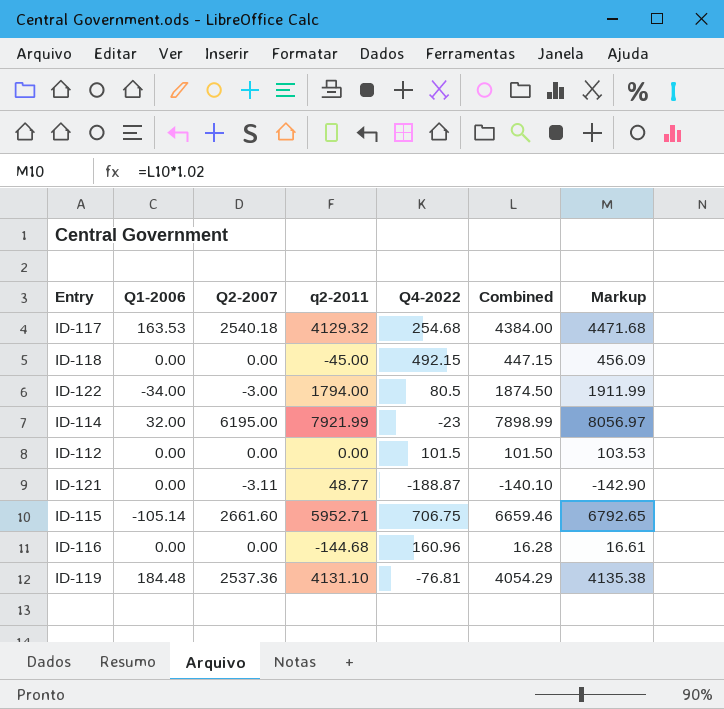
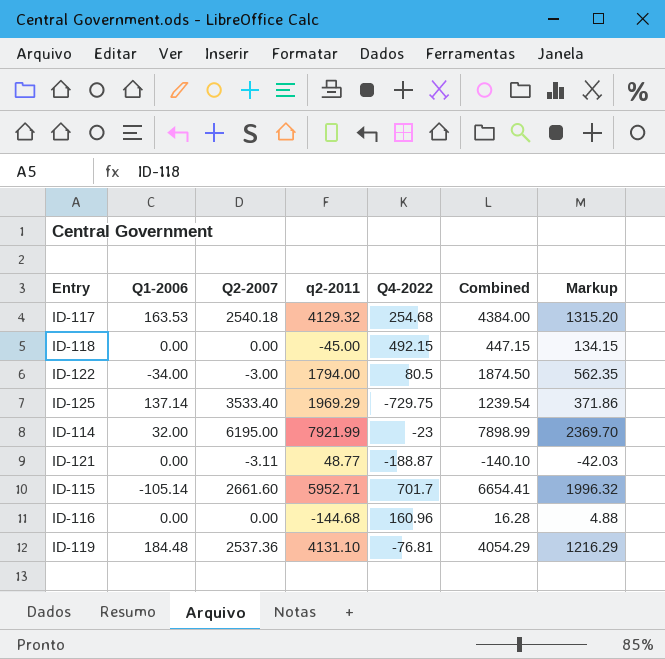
column Markup | formula: [Combined] * 1.02 -> [Combined] * 0.3
row ID-112: 0.00 | 0.00 | 0.00 | 101.5 | 101.50 | 103.53 -> none
row ID-125: none -> 137.14 | 3533.40 | 1969.29 | -729.75 | 1239.54 | 371.86
ID-115 | Q4-2022: 706.75 -> 701.7
ID-115 | Combined: 6659.46 -> 6654.41

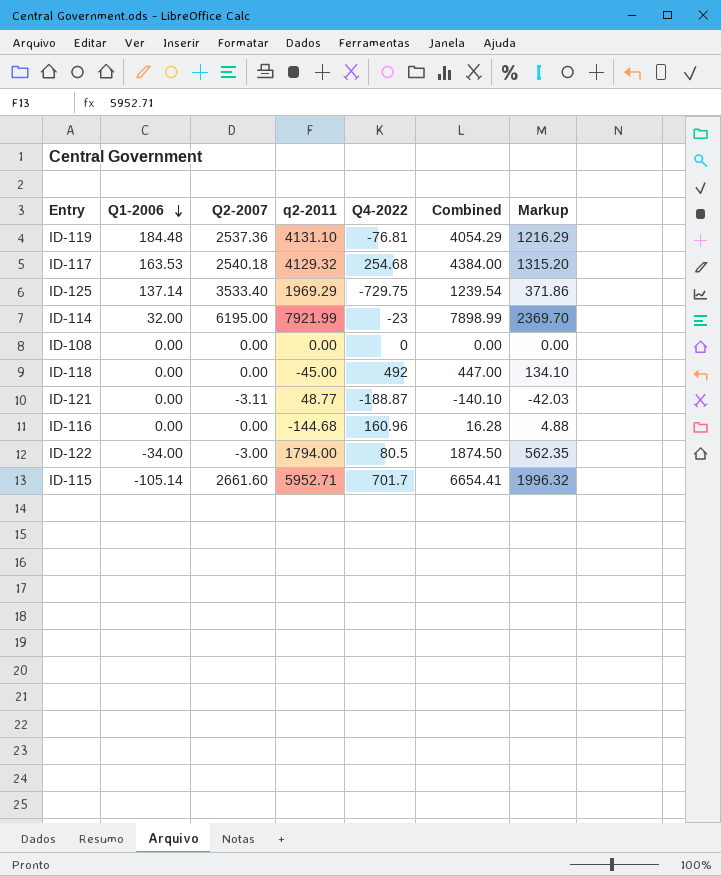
row order: none -> Q1-2006 descending
row ID-108: none -> 0.00 | 0.00 | 0.00 | 0 | 0.00 | 0.00
ID-118 | Q4-2022: 492.15 -> 492
ID-118 | Combined: 447.15 -> 447.00
ID-118 | Markup: 134.15 -> 134.10

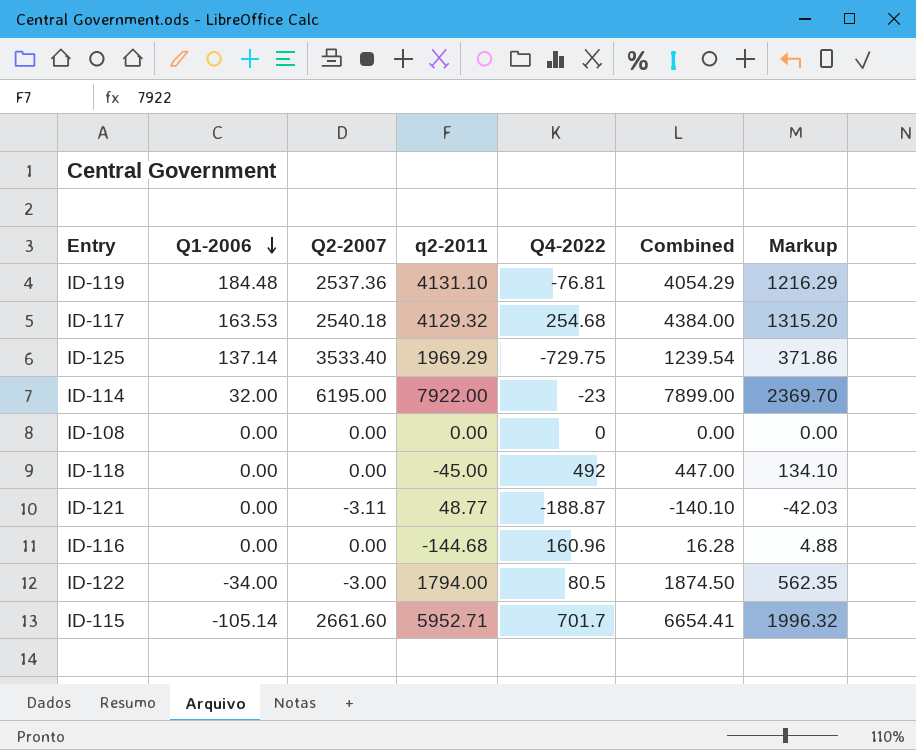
ID-114 | q2-2011: 7921.99 -> 7922.00
ID-114 | Combined: 7898.99 -> 7899.00

